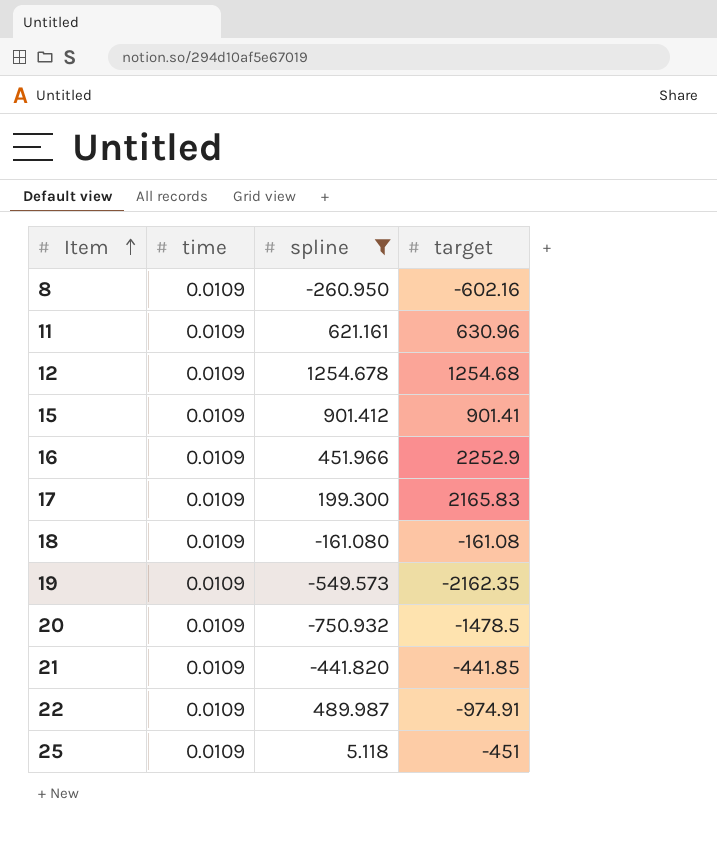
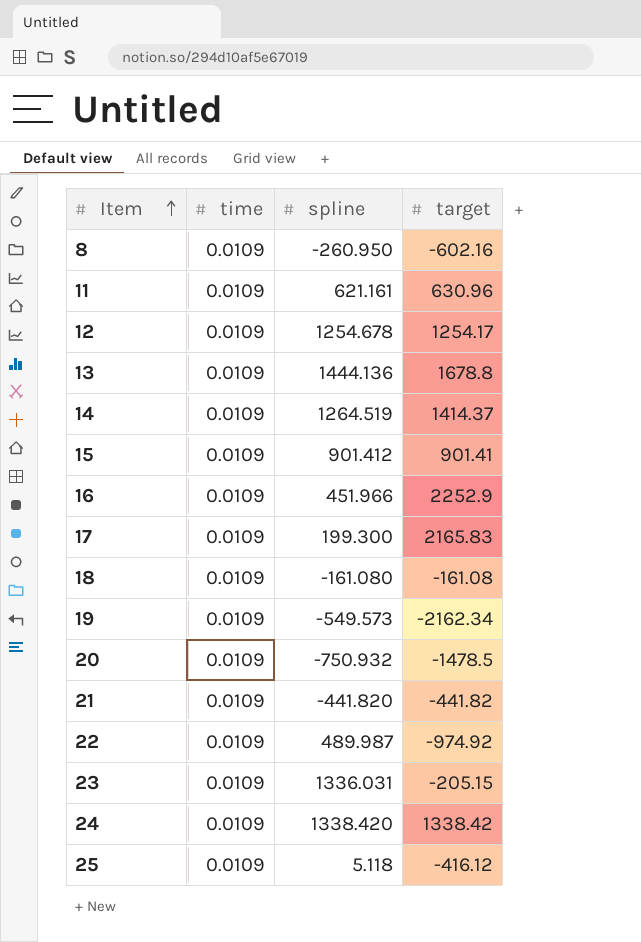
filter: spline <= 1254.678 -> none
12 | target: 1254.68 -> 1254.17
19 | target: -2162.35 -> -2162.34
21 | target: -441.85 -> -441.82
22 | target: -974.91 -> -974.92
25 | target: -451 -> -416.12

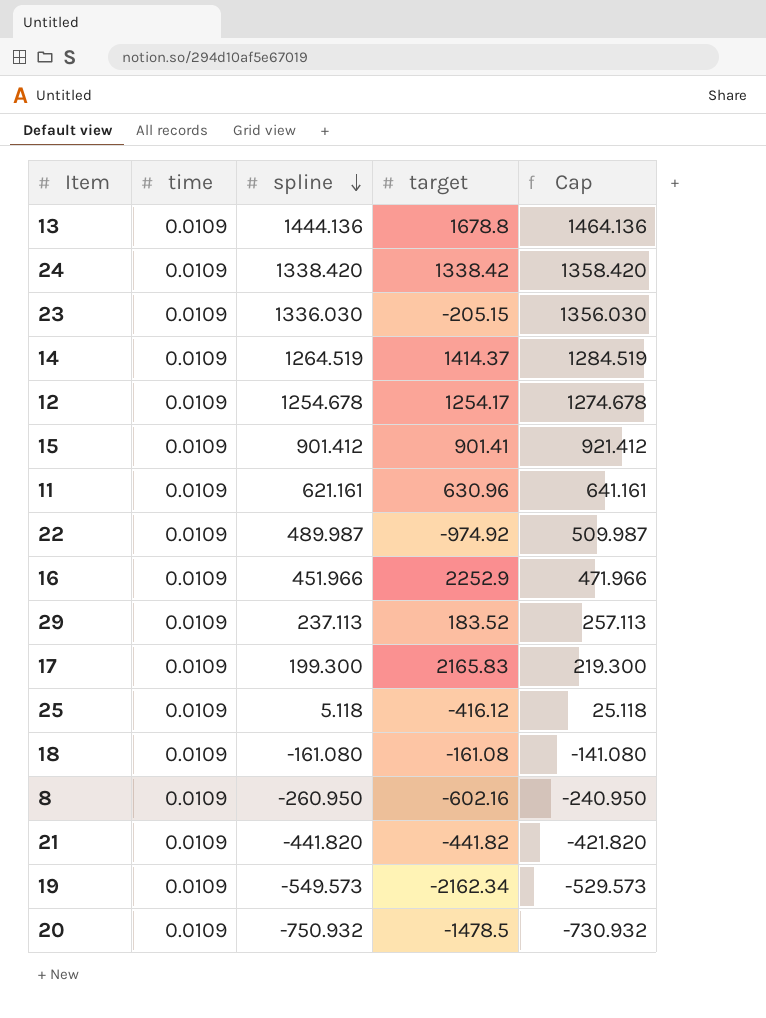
row order: Item ascending -> spline descending
column Cap | formula: none -> [spline] + 20
23 | spline: 1336.031 -> 1336.030
row 29: none -> 0.0109 | 237.113 | 183.52 | 257.113

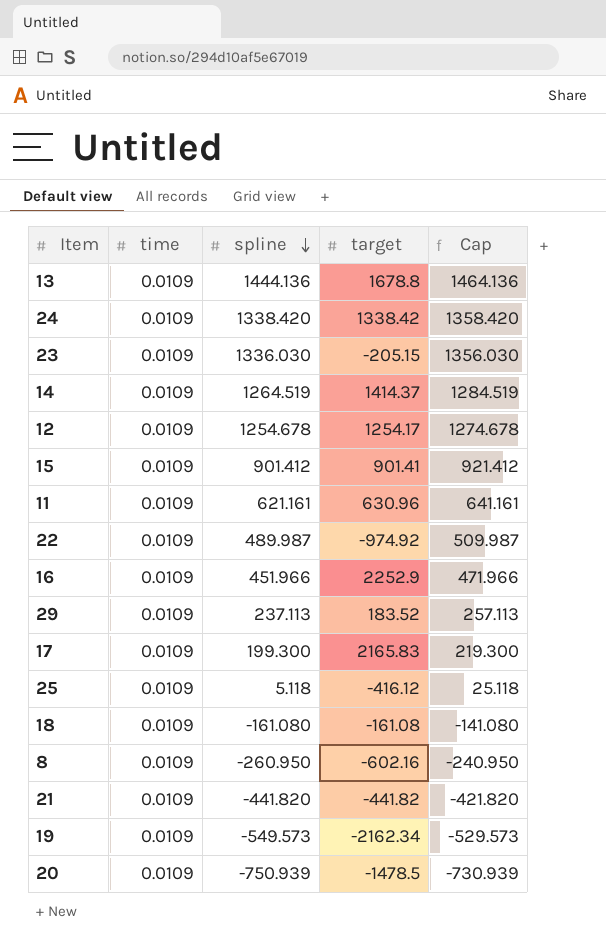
20 | spline: -750.932 -> -750.939
20 | Cap: -730.932 -> -730.939

